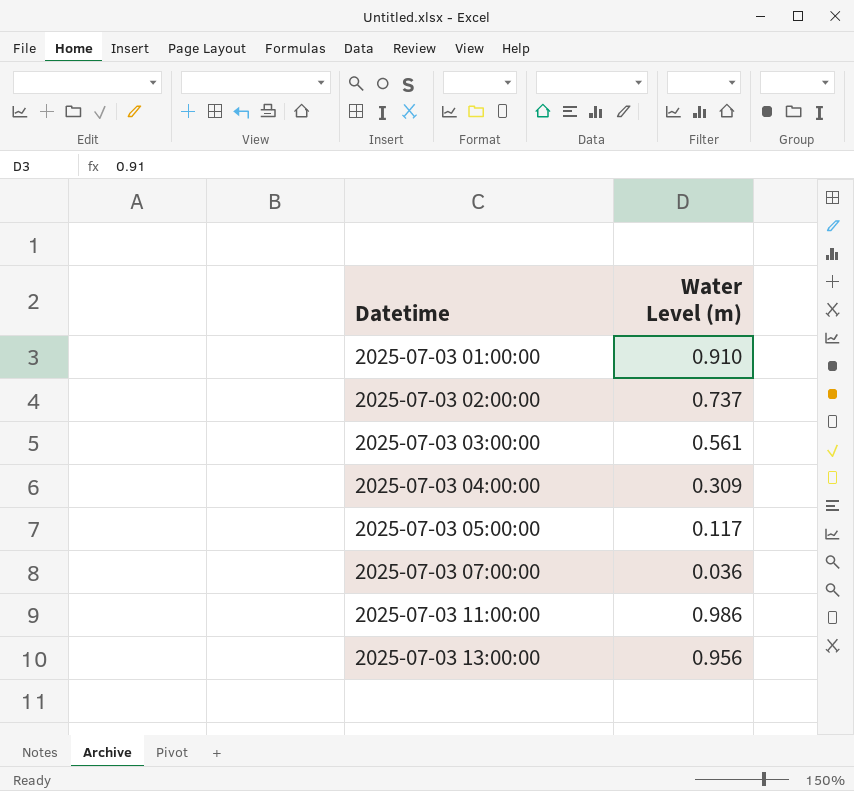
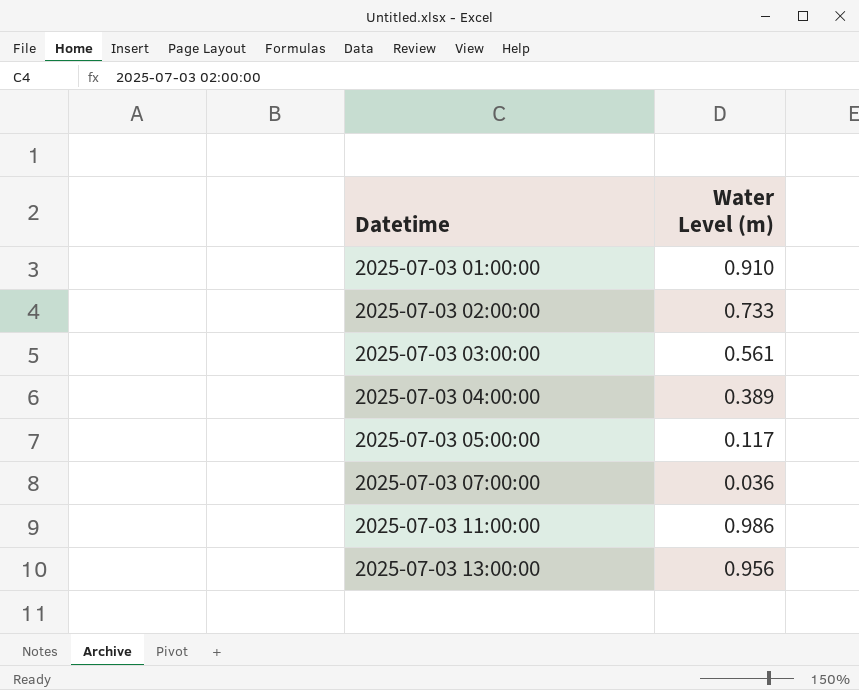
2025-07-03 02:00:00 | Water Level (m): 0.737 -> 0.733
2025-07-03 04:00:00 | Water Level (m): 0.309 -> 0.389

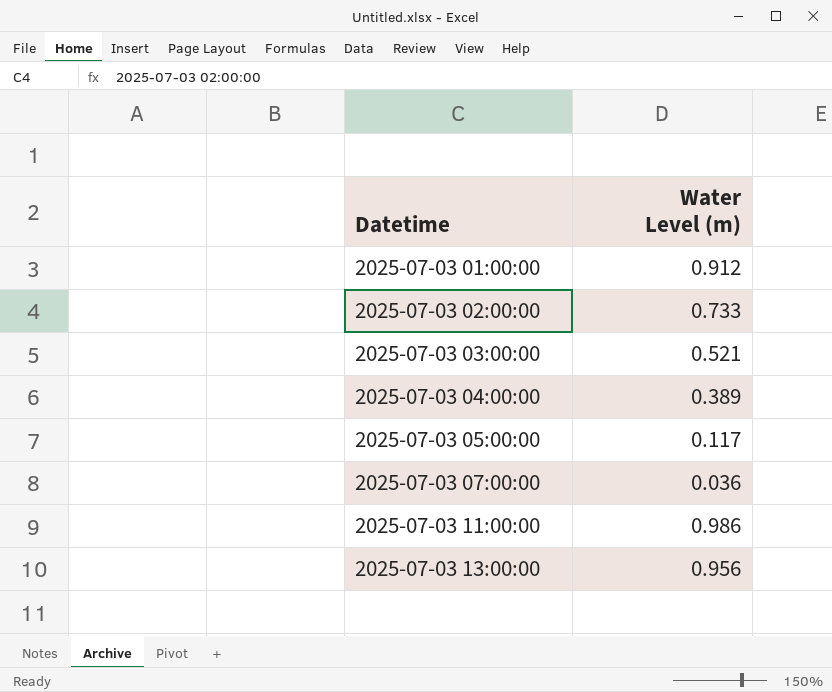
2025-07-03 01:00:00 | Water Level (m): 0.910 -> 0.912
2025-07-03 03:00:00 | Water Level (m): 0.561 -> 0.521

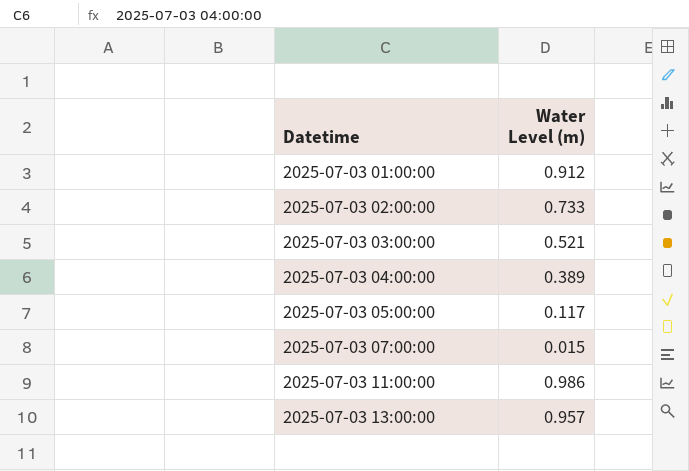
2025-07-03 07:00:00 | Water Level (m): 0.036 -> 0.015
2025-07-03 13:00:00 | Water Level (m): 0.956 -> 0.957

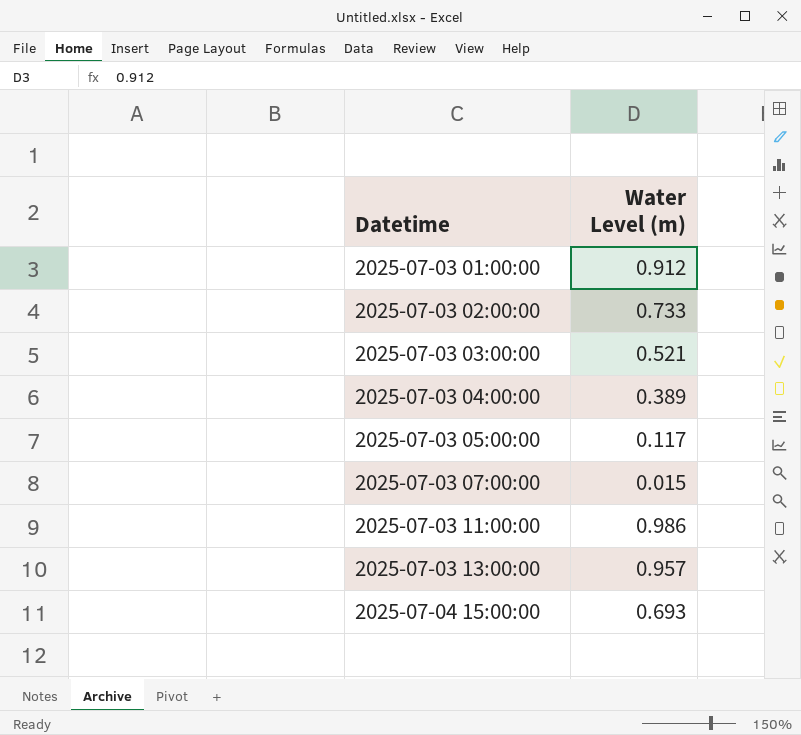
row 2025-07-04 15:00:00: none -> 0.693

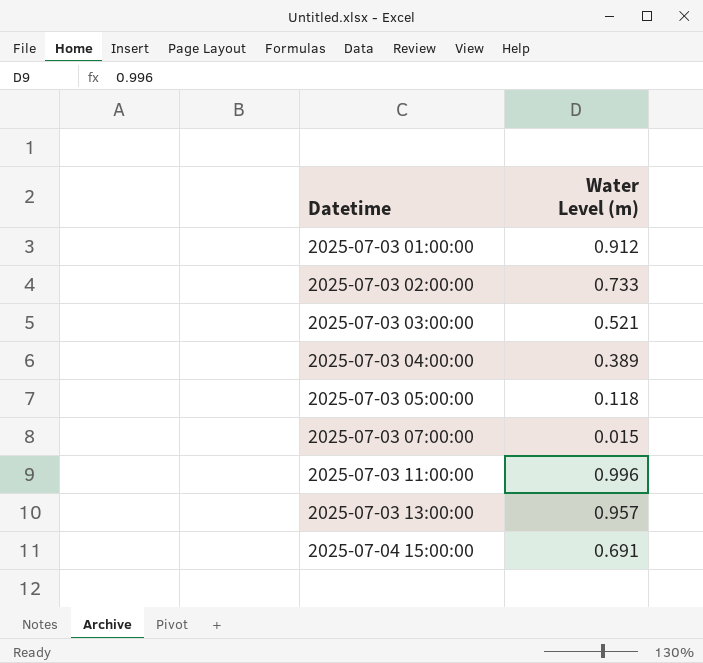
2025-07-03 05:00:00 | Water Level (m): 0.117 -> 0.118
2025-07-03 11:00:00 | Water Level (m): 0.986 -> 0.996
2025-07-04 15:00:00 | Water Level (m): 0.693 -> 0.691

